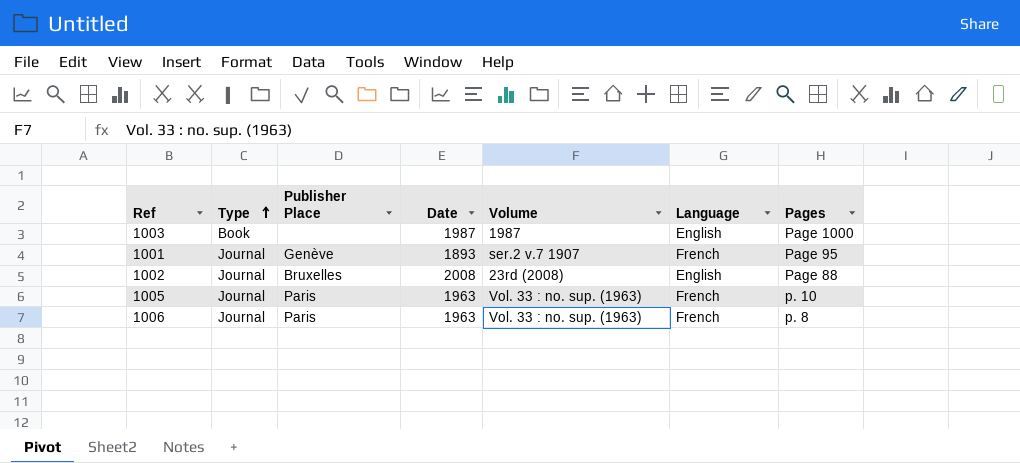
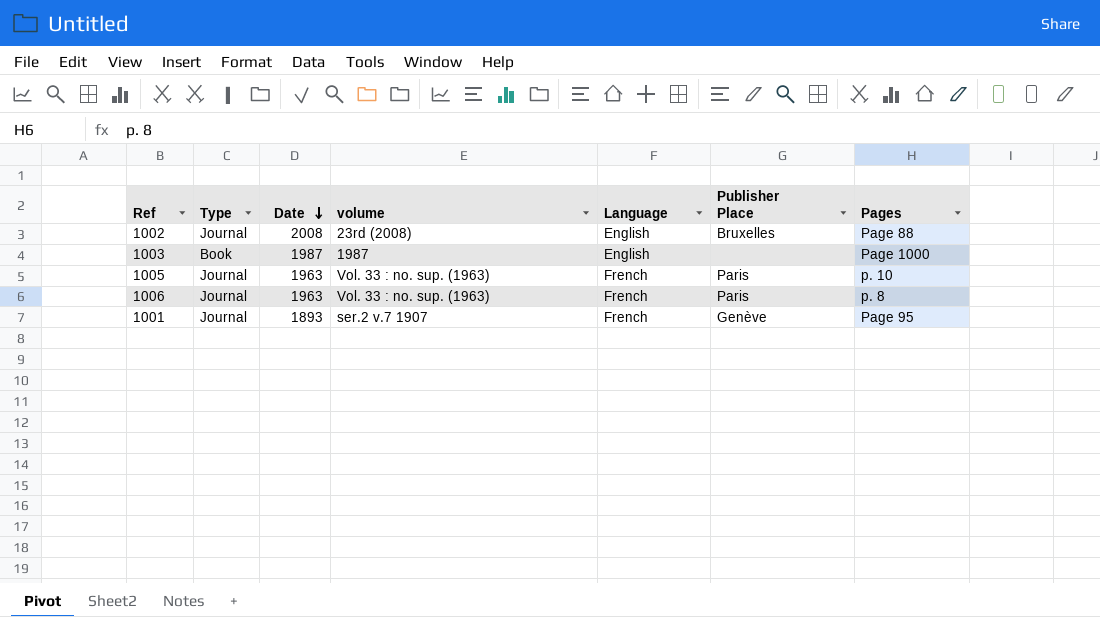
row order: Type ascending -> Date descending
column name: Volume -> volume
column Publisher Place | position: 3 -> 6

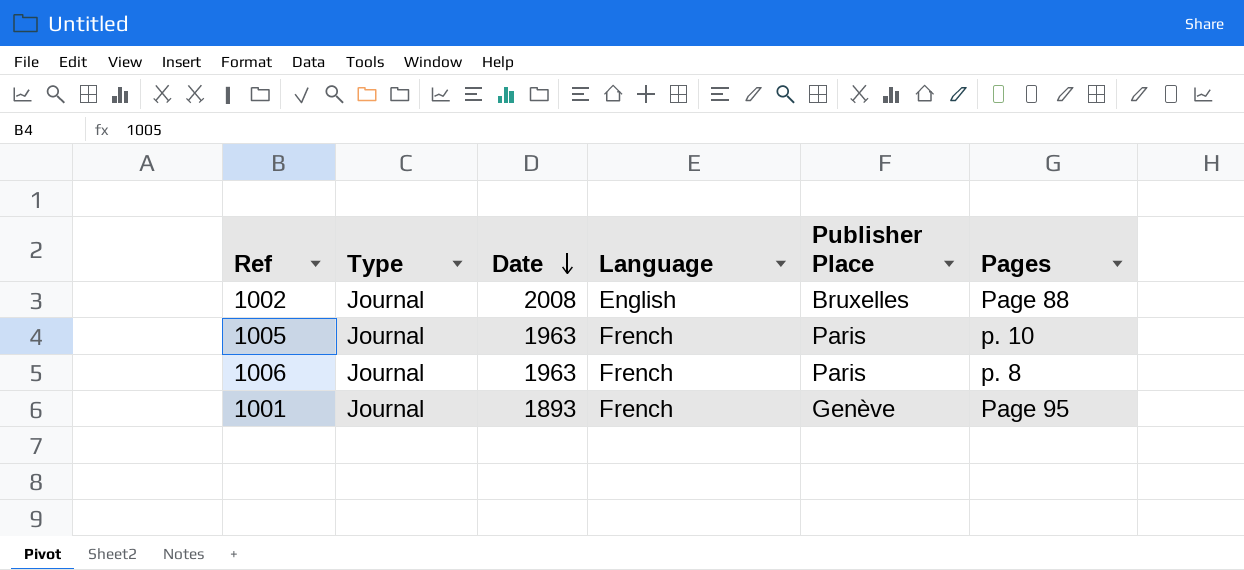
column volume | position: 4 -> none
row 1003: Book | 1987 | 1987 | English | none | Page 1000 -> none

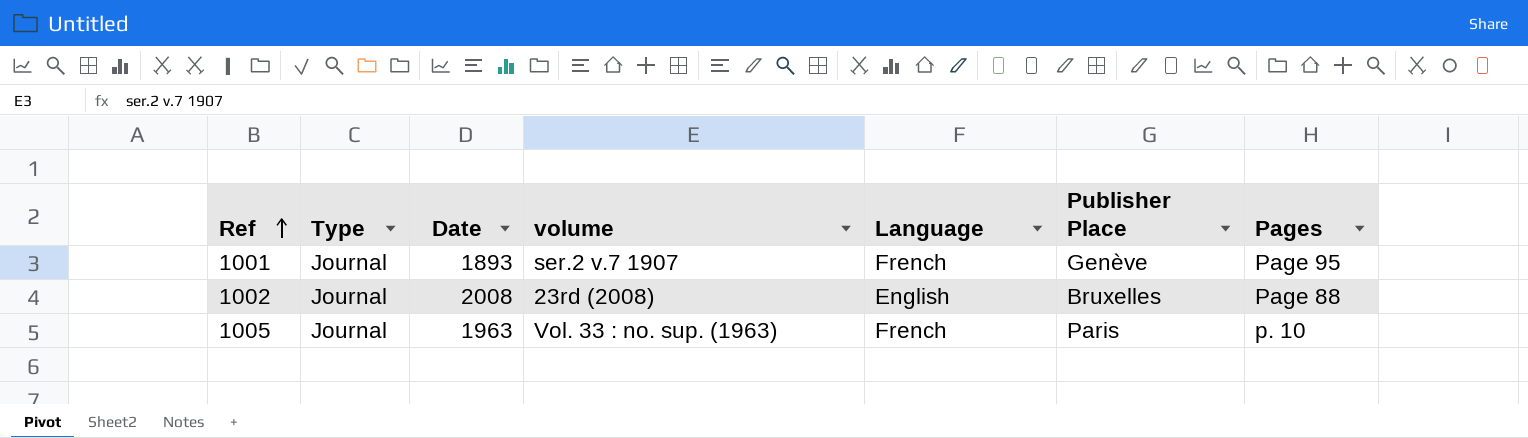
row order: Date descending -> Ref ascending
column volume | position: none -> 4
row 1006: Journal | 1963 | French | Paris | p. 8 -> none

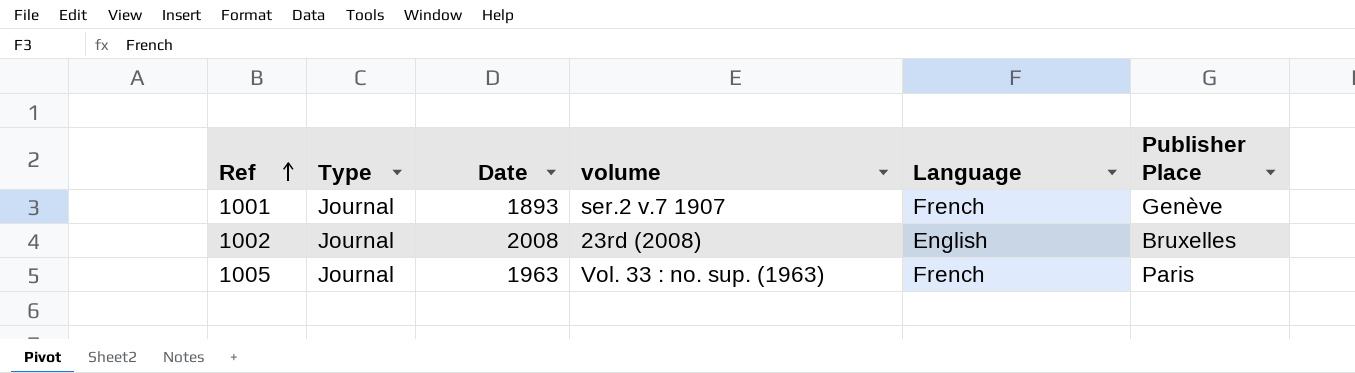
column Pages | position: 7 -> none

